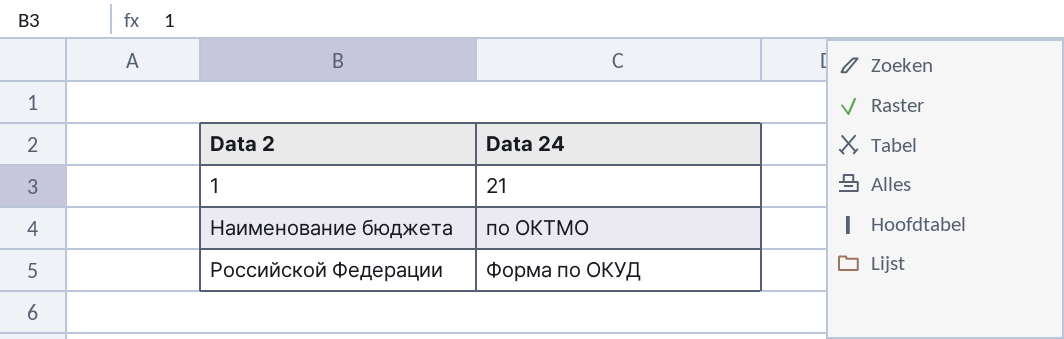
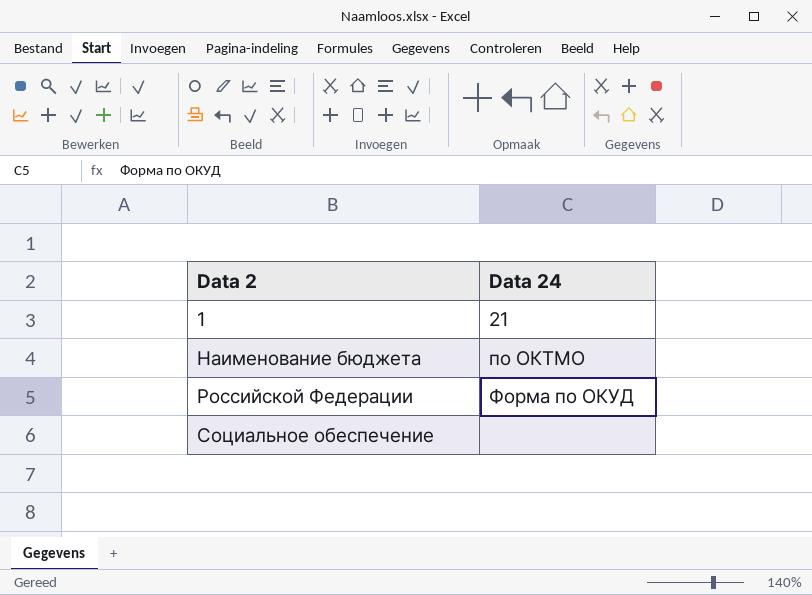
row Социальное обеспечение: none -> none

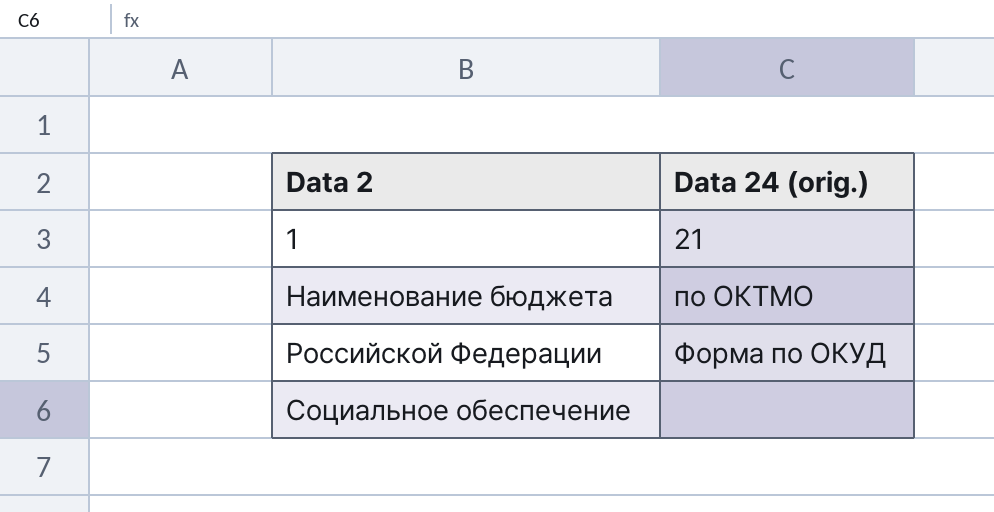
column name: Data 24 -> Data 24 (orig.)

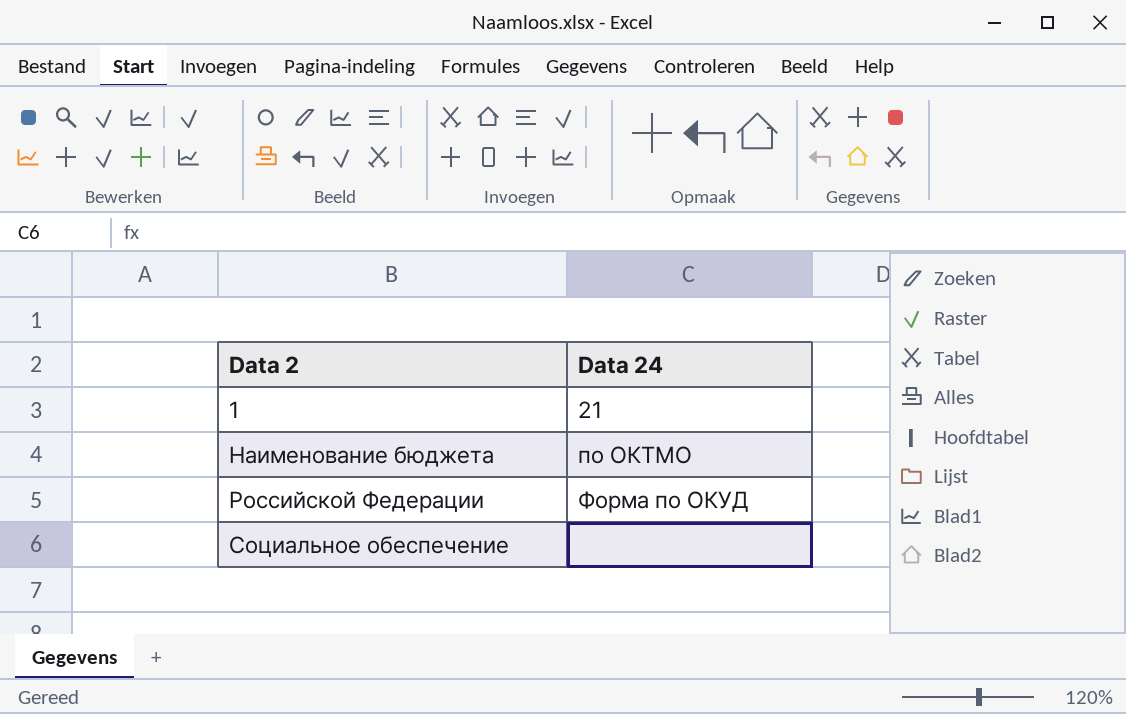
column name: Data 24 (orig.) -> Data 24

